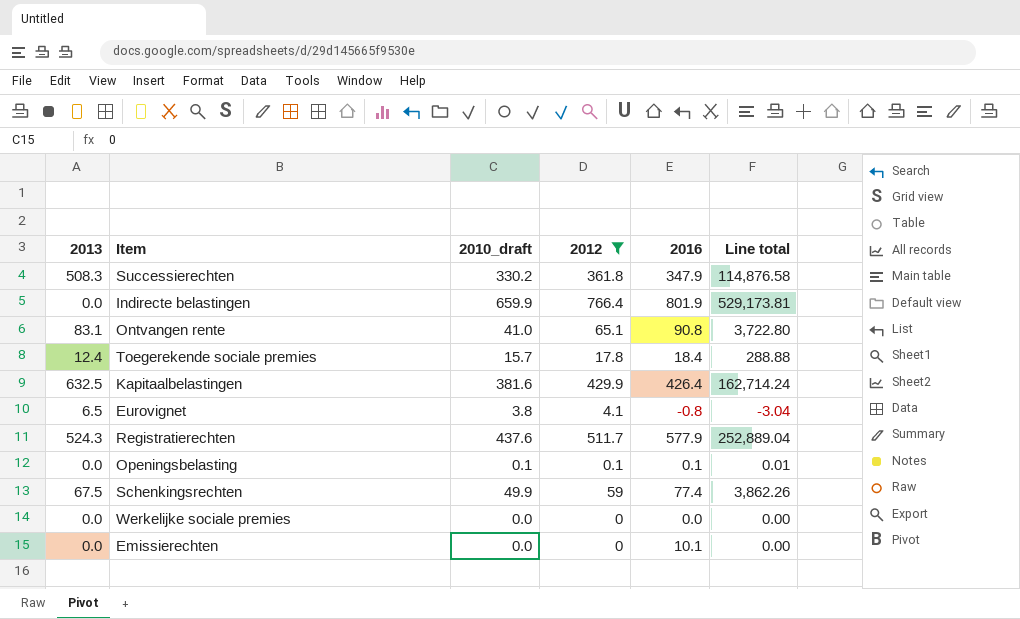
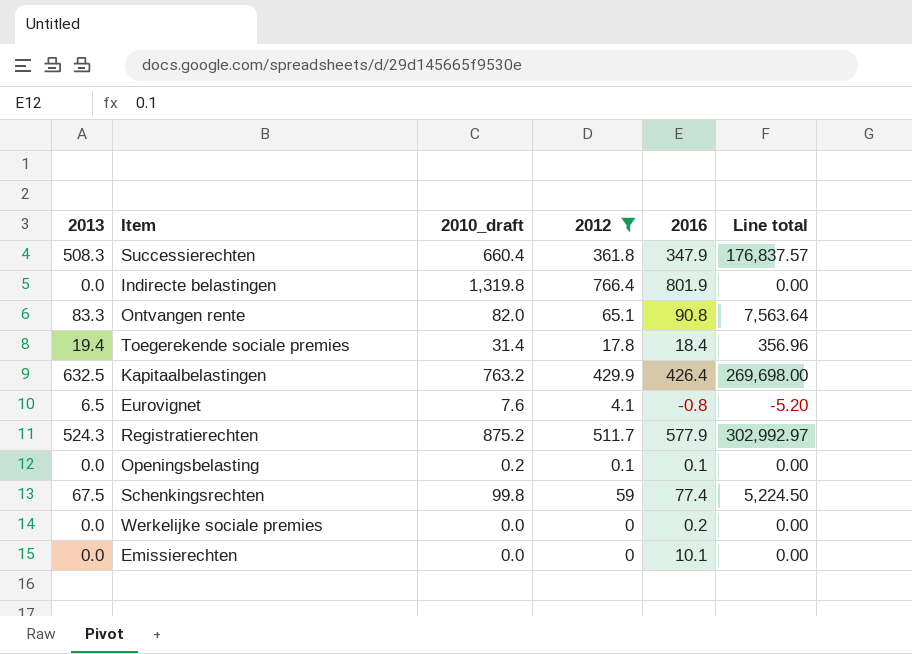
column Line total | formula: [2010_draft] * [2016] -> [2013] * [2016]
Successierechten | 2010_draft: 330.2 -> 660.4
Indirecte belastingen | 2010_draft: 659.9 -> 1,319.8
Ontvangen rente | 2013: 83.1 -> 83.3
Ontvangen rente | 2010_draft: 41.0 -> 82.0
Toegerekende sociale premies | 2013: 12.4 -> 19.4
Toegerekende sociale premies | 2010_draft: 15.7 -> 31.4
Kapitaalbelastingen | 2010_draft: 381.6 -> 763.2
Eurovignet | 2010_draft: 3.8 -> 7.6
Registratierechten | 2010_draft: 437.6 -> 875.2
Openingsbelasting | 2010_draft: 0.1 -> 0.2
Schenkingsrechten | 2010_draft: 49.9 -> 99.8
Werkelijke sociale premies | 2016: 0.0 -> 0.2

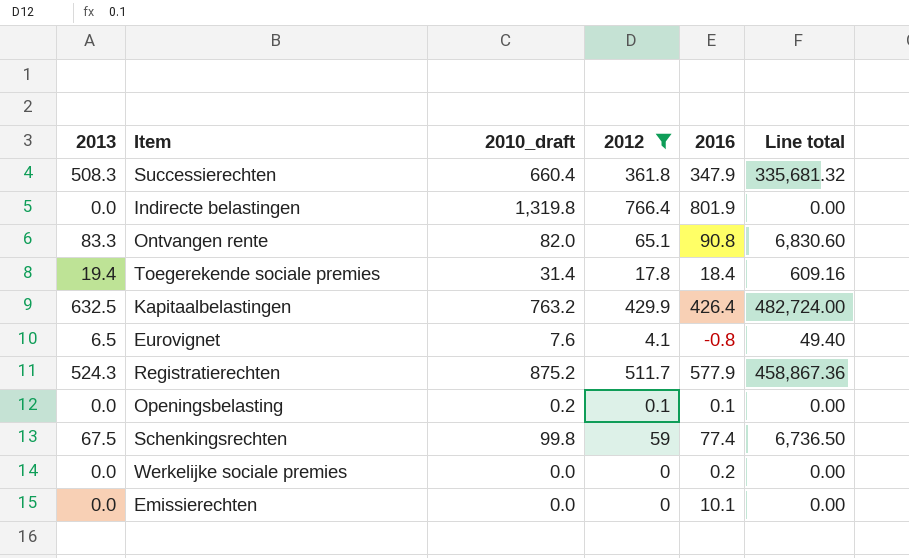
column Line total | formula: [2013] * [2016] -> [2013] * [2010_draft]

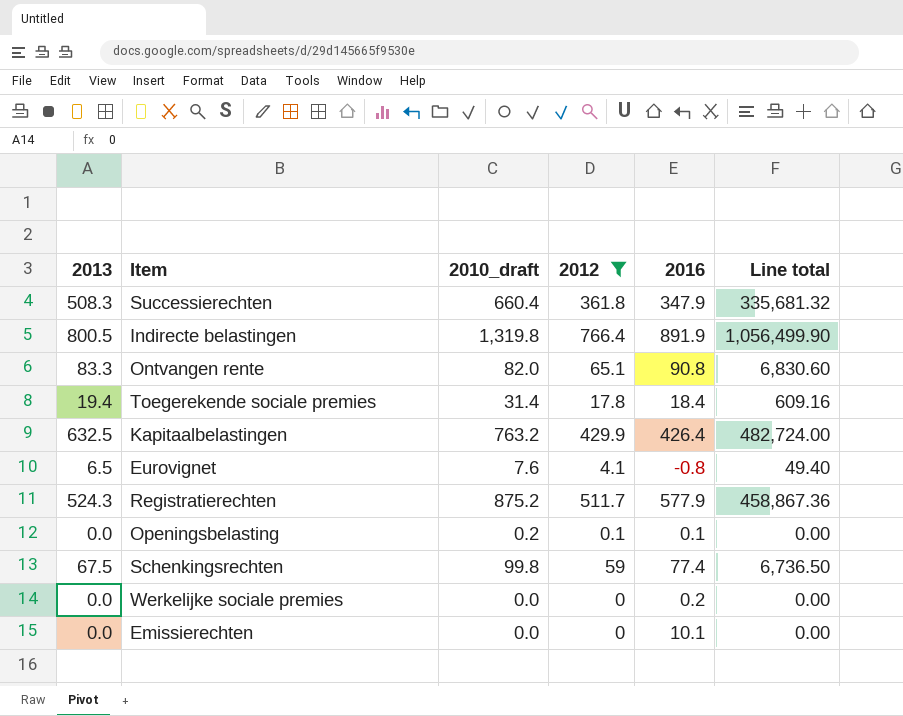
Indirecte belastingen | 2013: 0.0 -> 800.5
Indirecte belastingen | 2016: 801.9 -> 891.9
Indirecte belastingen | Line total: 0.00 -> 1,056,499.90

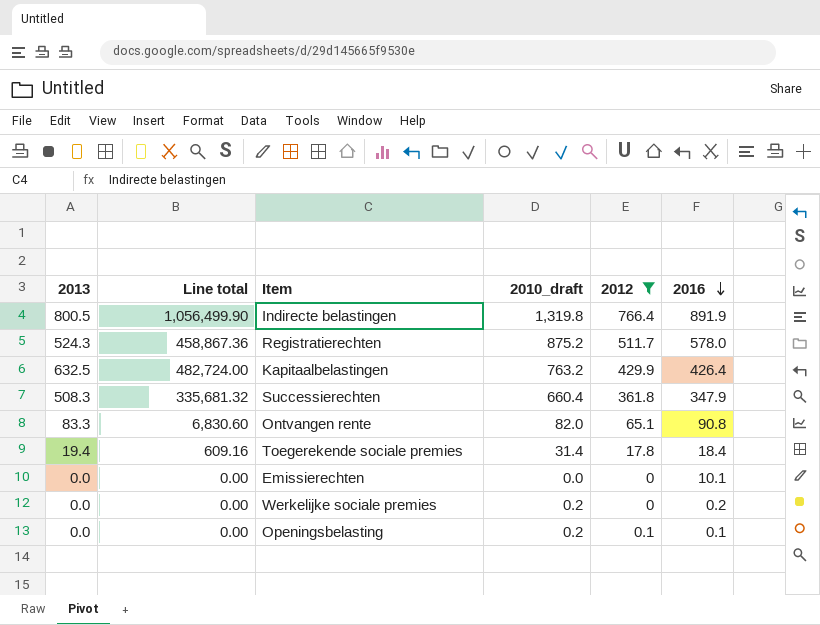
row order: none -> 2016 descending
column Line total | position: 6 -> 2
row Eurovignet: 6.5 | 7.6 | 4.1 | -0.8 | 49.40 -> none
row Schenkingsrechten: 67.5 | 99.8 | 59 | 77.4 | 6,736.50 -> none
Registratierechten | 2016: 577.9 -> 578.0
Werkelijke sociale premies | 2010_draft: 0.0 -> 0.2

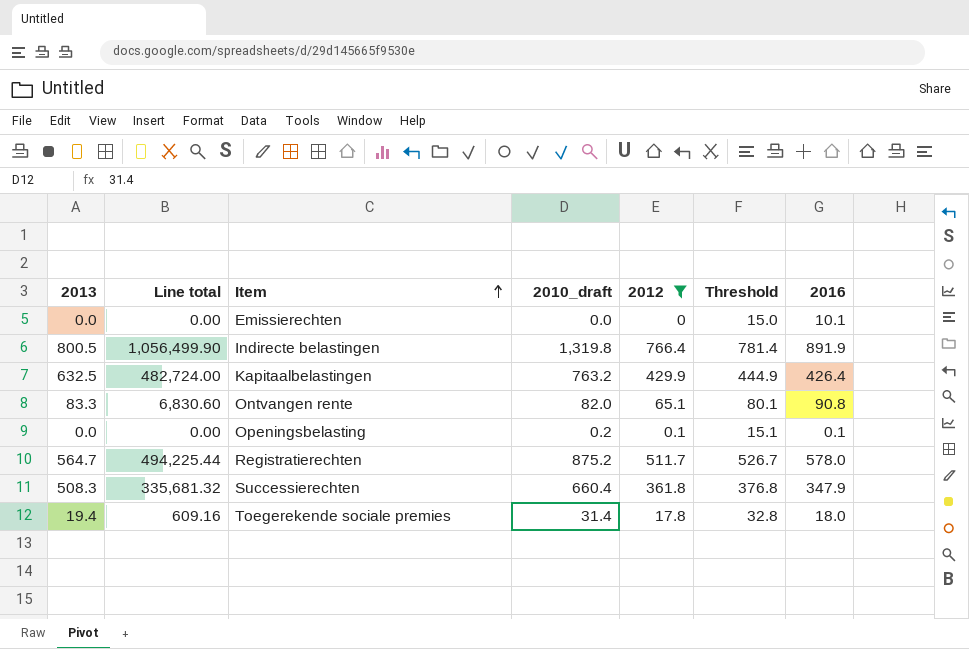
row order: 2016 descending -> Item ascending
column Threshold | formula: none -> [2012] + 15
row Werkelijke sociale premies: 0.0 | 0.00 | 0.2 | 0 | 0.2 -> none
Registratierechten | 2013: 524.3 -> 564.7
Registratierechten | Line total: 458,867.36 -> 494,225.44
Toegerekende sociale premies | 2016: 18.4 -> 18.0

